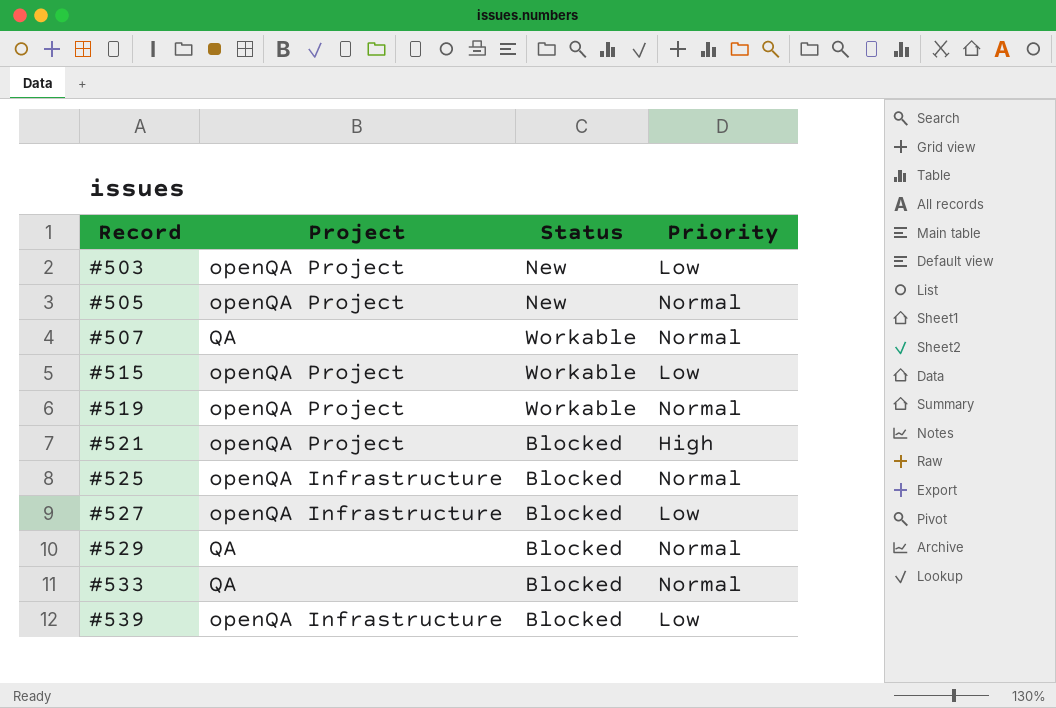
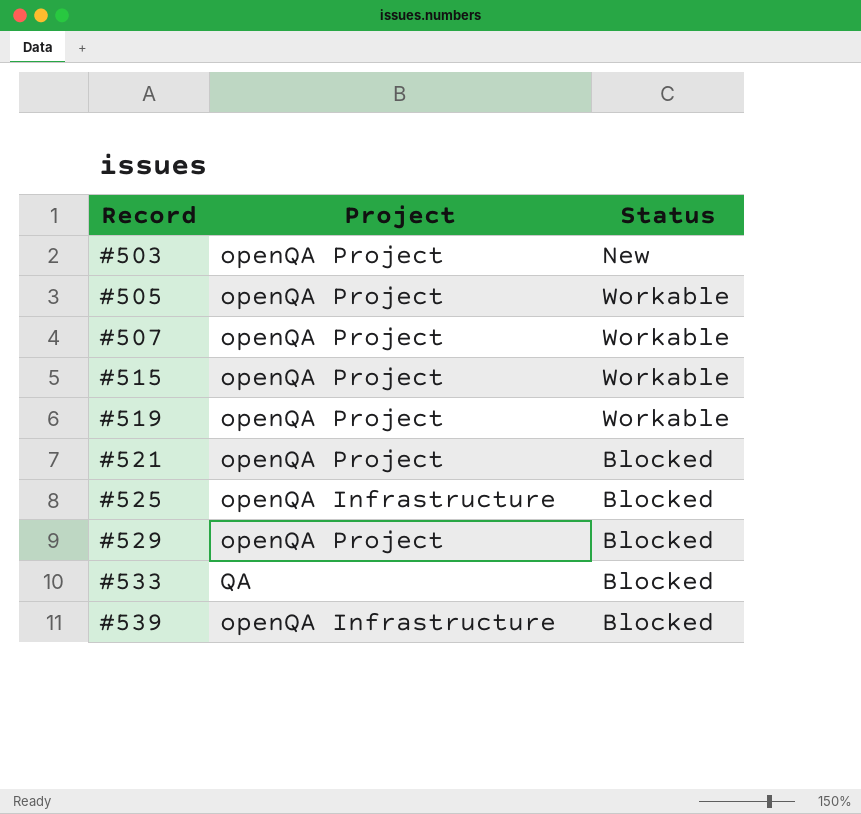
column Priority | position: 4 -> none
row #527: openQA Infrastructure | Blocked | Low -> none
#505 | Status: New -> Workable
#507 | Project: QA -> openQA Project
#529 | Project: QA -> openQA Project

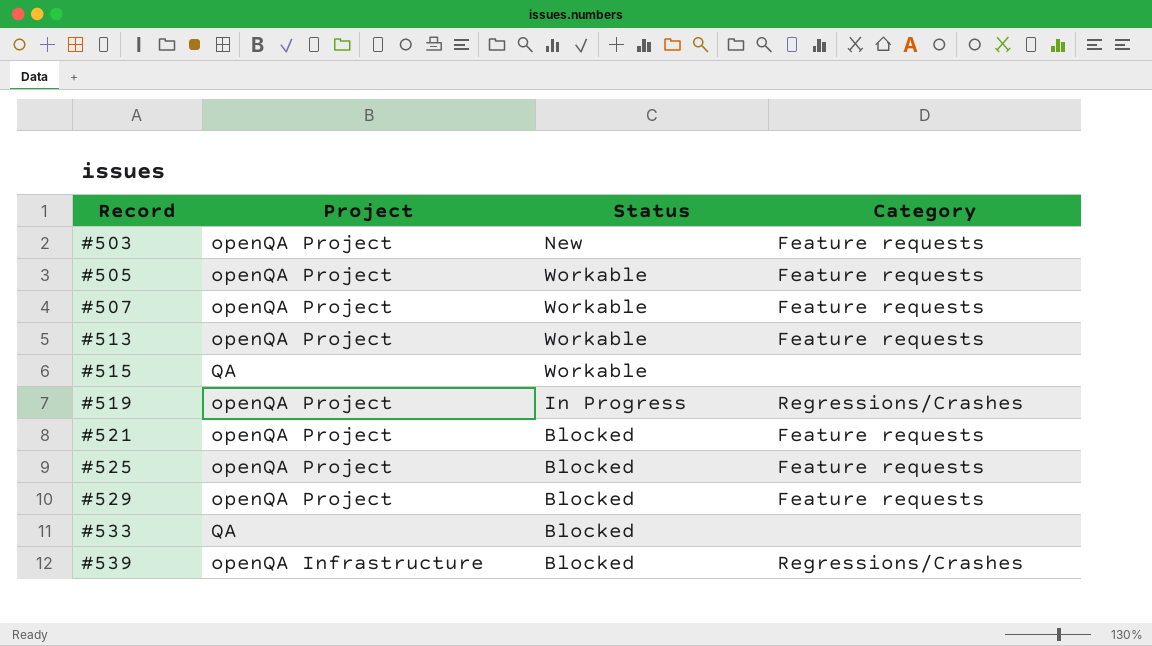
column Category | position: none -> 4
row #513: none -> openQA Project | Workable | Feature requests
#515 | Project: openQA Project -> QA
#519 | Status: Workable -> In Progress
#525 | Project: openQA Infrastructure -> openQA Project

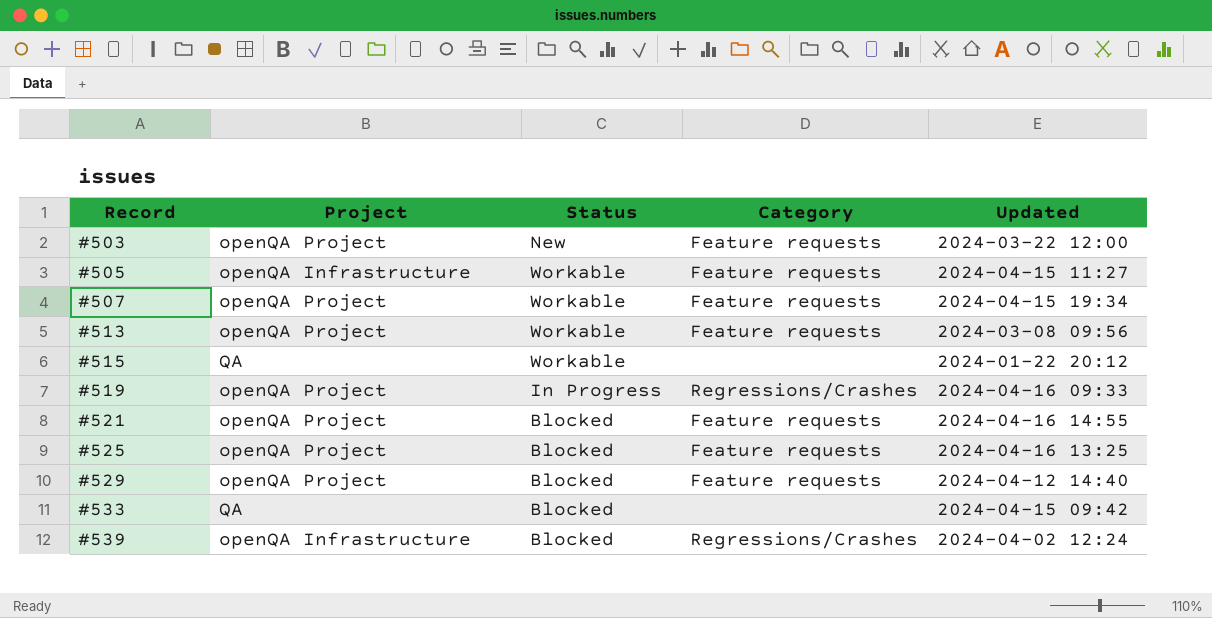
column Updated | position: none -> 5
#505 | Project: openQA Project -> openQA Infrastructure

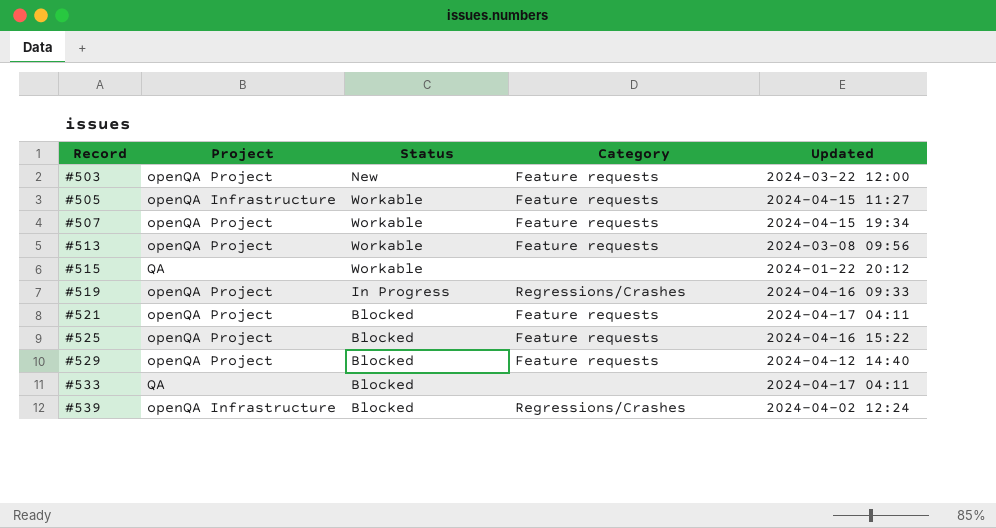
#521 | Updated: 2024-04-16 14:55 -> 2024-04-17 04:11
#525 | Updated: 2024-04-16 13:25 -> 2024-04-16 15:22
#533 | Updated: 2024-04-15 09:42 -> 2024-04-17 04:11

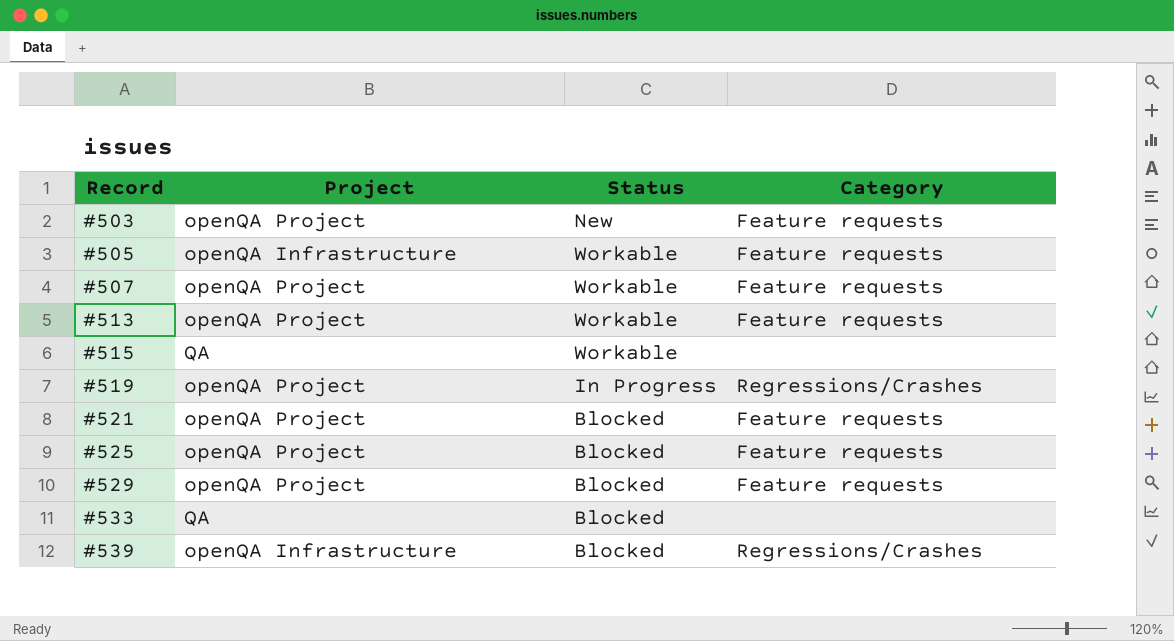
column Updated | position: 5 -> none

